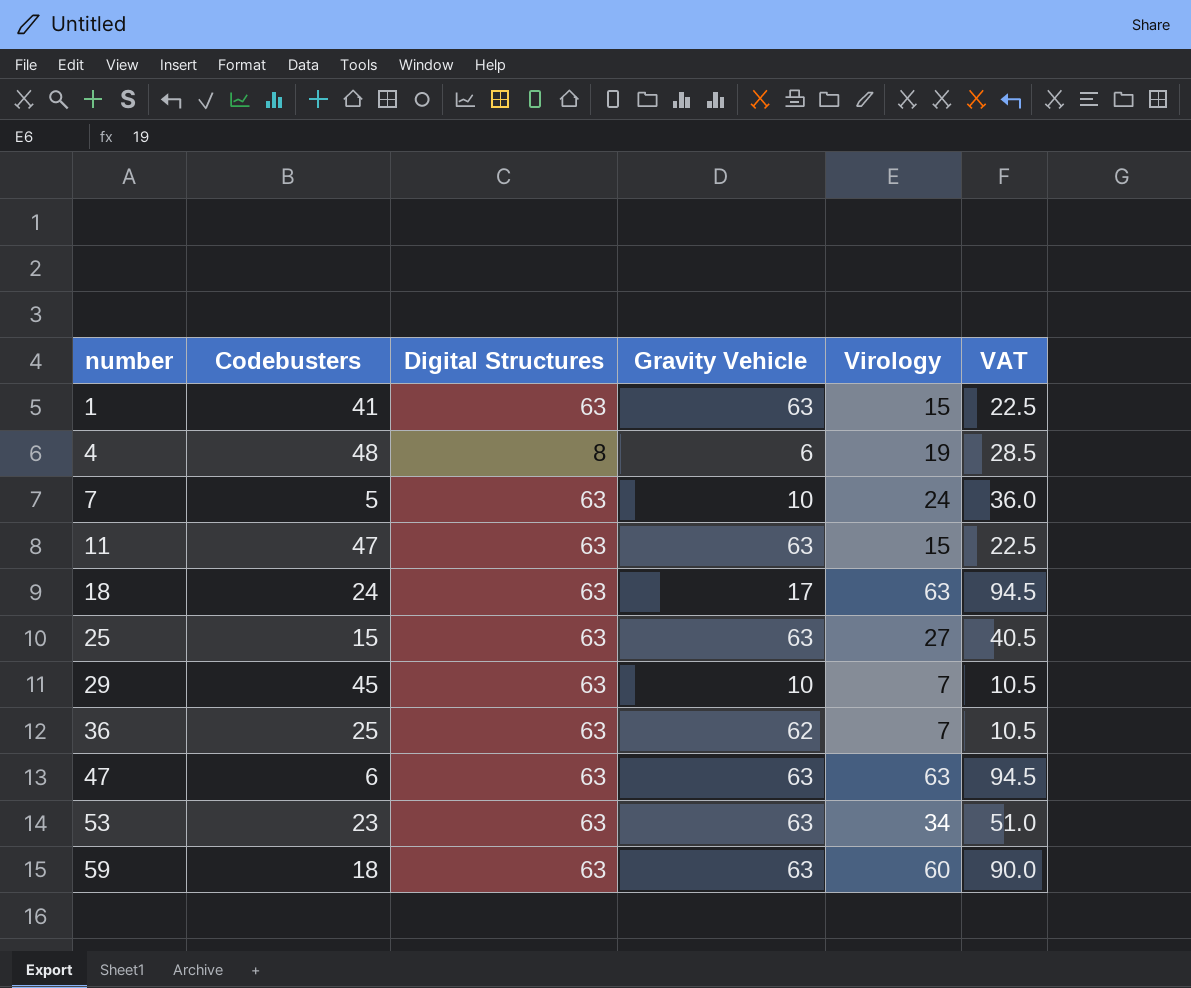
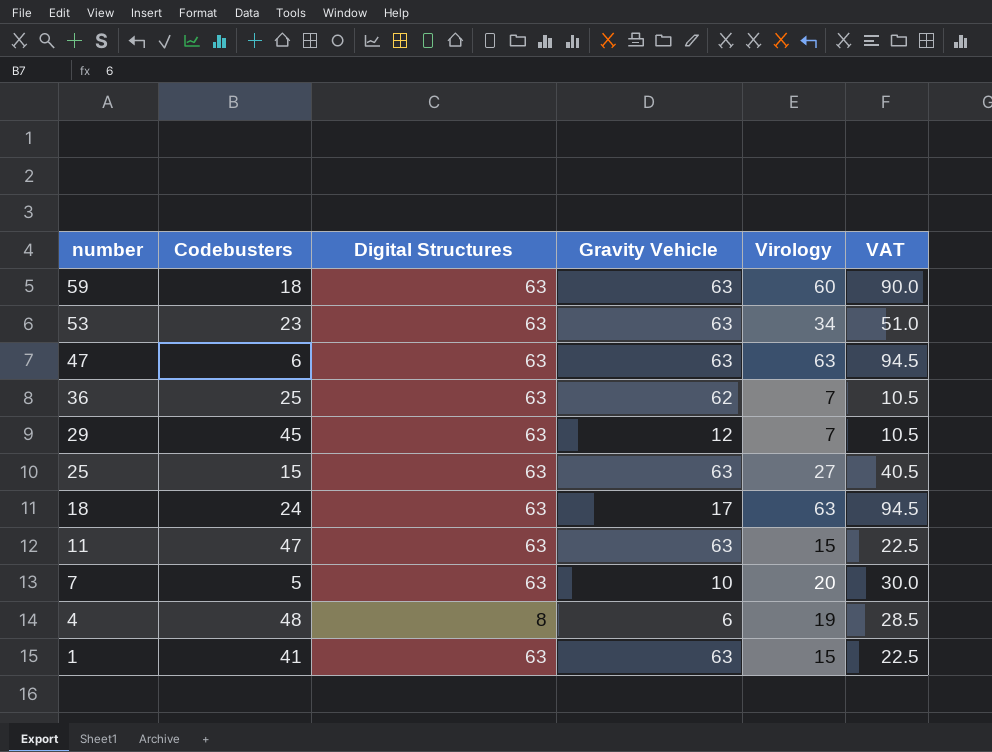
row order: number ascending -> number descending
29 | Gravity Vehicle: 10 -> 12
7 | Virology: 24 -> 20
7 | VAT: 36.0 -> 30.0

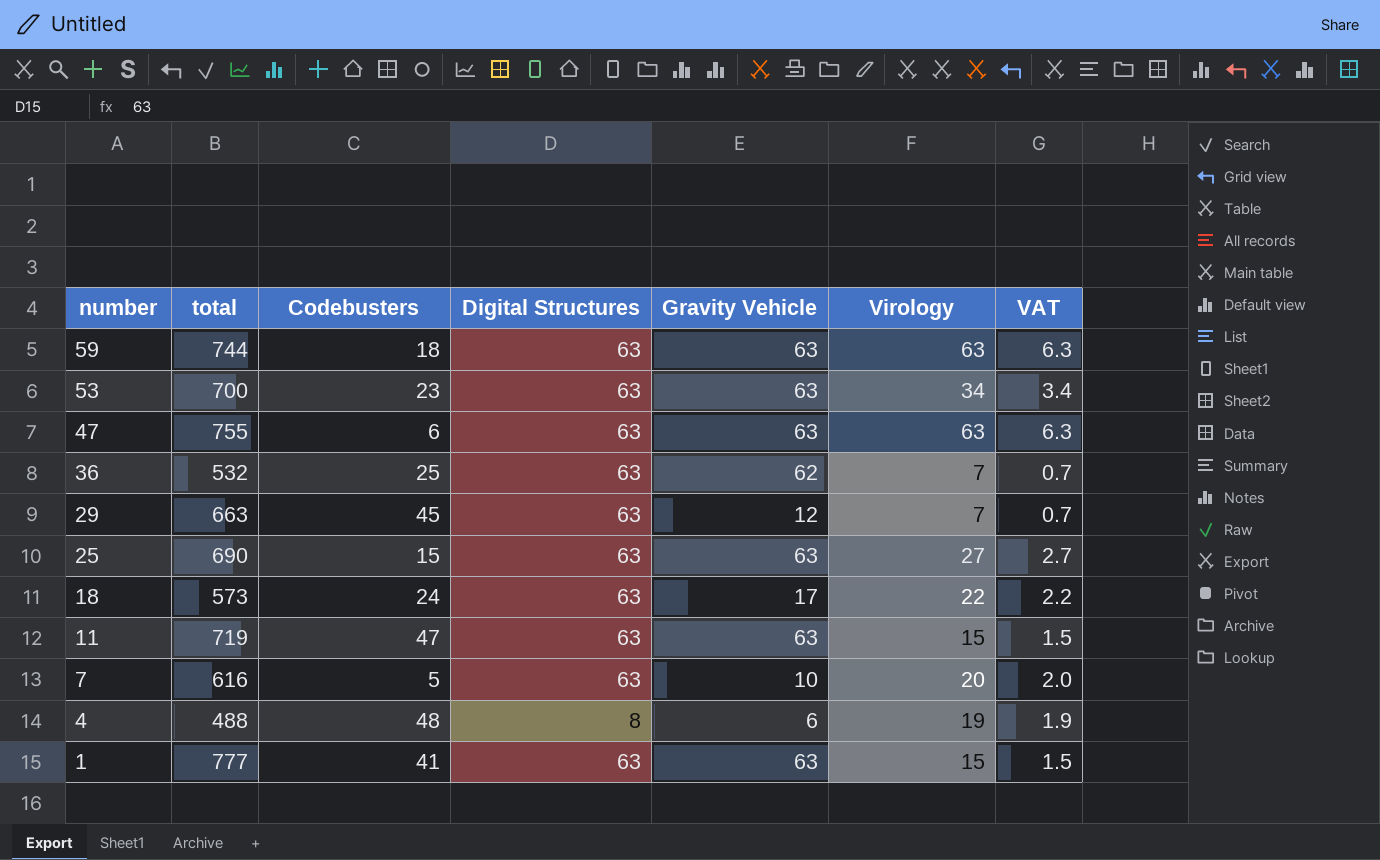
column total | position: none -> 2
column VAT | formula: [Virology] * 1.5 -> [Virology] * 0.1
59 | Virology: 60 -> 63
18 | Virology: 63 -> 22

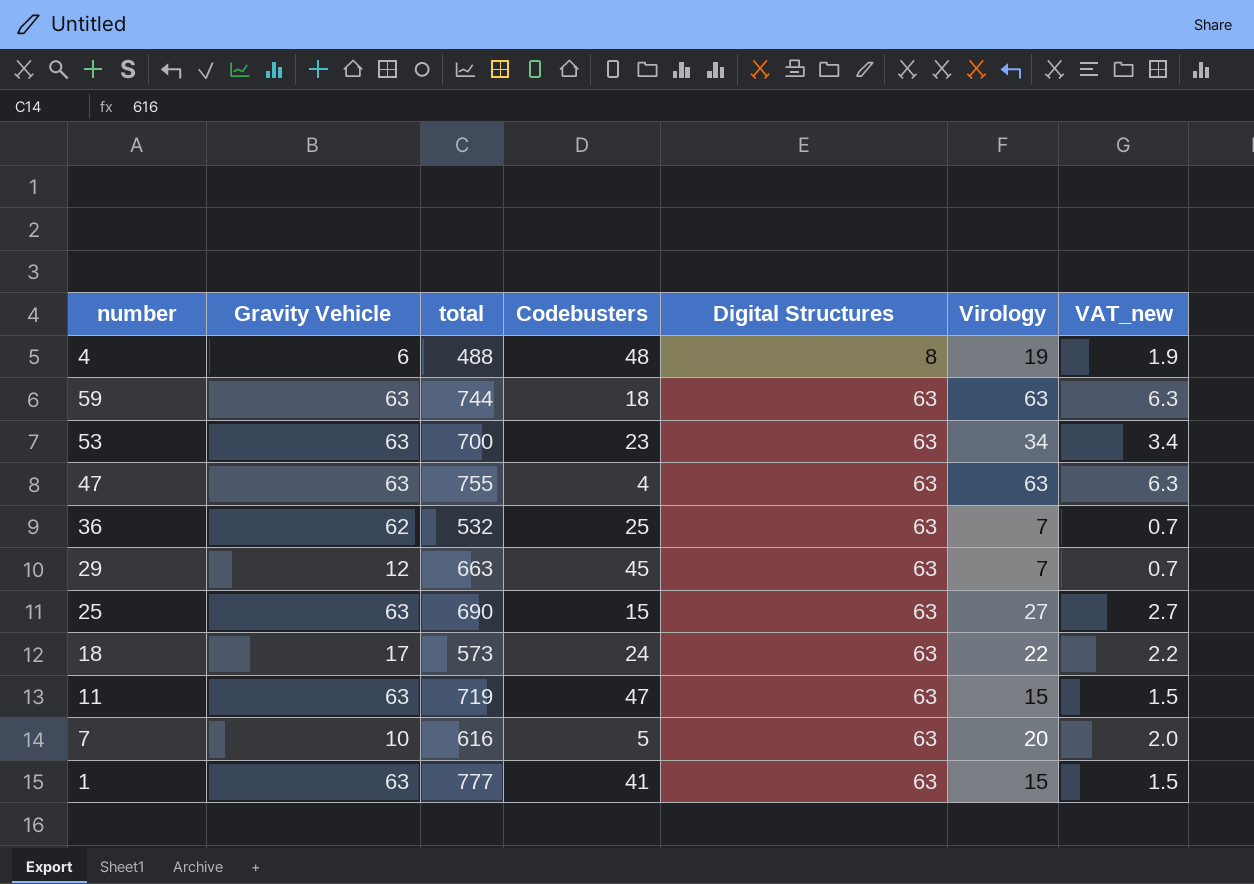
row order: number descending -> Digital Structures ascending
column Gravity Vehicle | position: 5 -> 2
column name: VAT -> VAT_new
47 | Codebusters: 6 -> 4

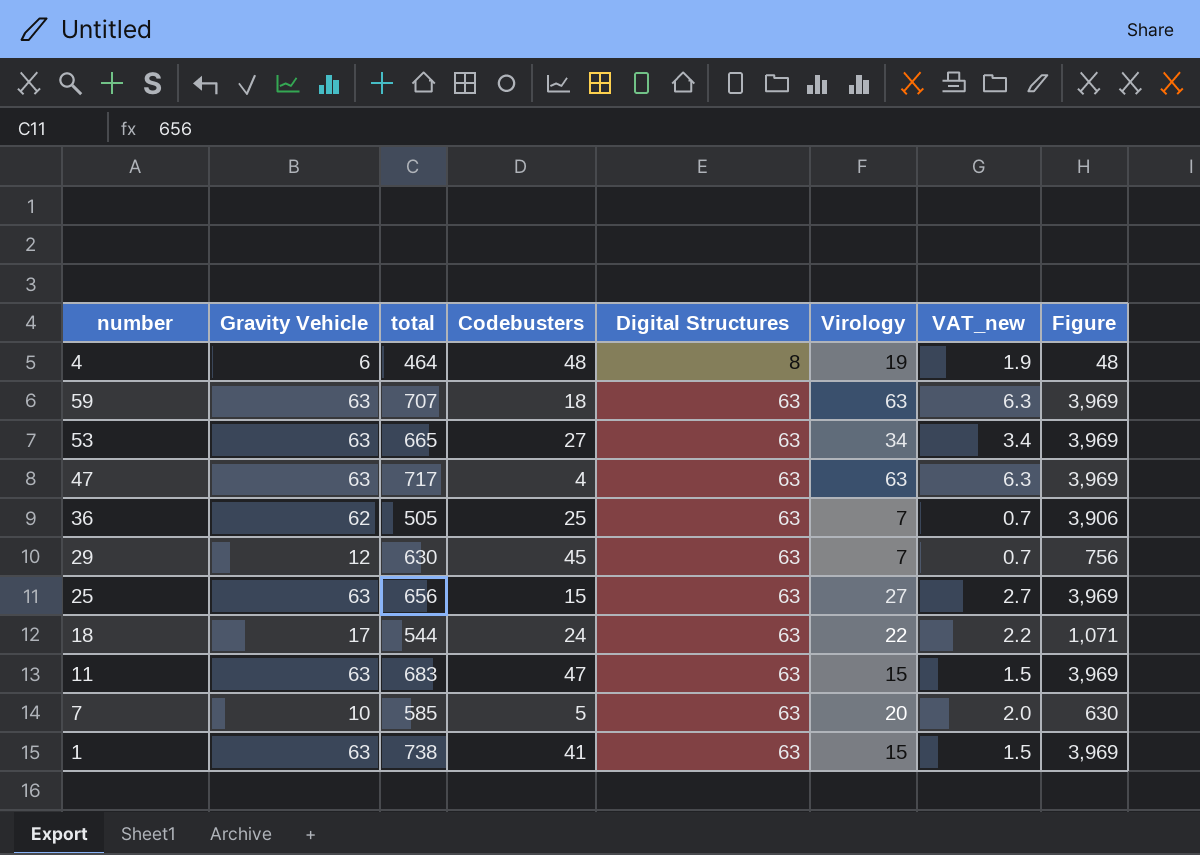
column Figure | formula: none -> [Gravity Vehicle] * [Digital Structures]
4 | total: 488 -> 464
59 | total: 744 -> 707
53 | total: 700 -> 665
53 | Codebusters: 23 -> 27
47 | total: 755 -> 717
36 | total: 532 -> 505
29 | total: 663 -> 630
25 | total: 690 -> 656
18 | total: 573 -> 544
11 | total: 719 -> 683
7 | total: 616 -> 585
1 | total: 777 -> 738

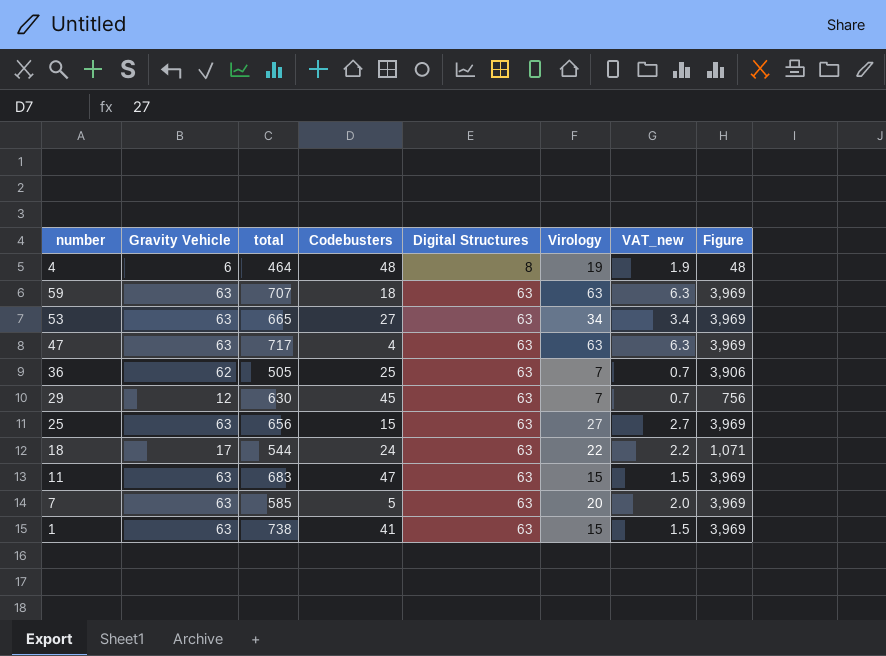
7 | Gravity Vehicle: 10 -> 63
7 | Figure: 630 -> 3,969

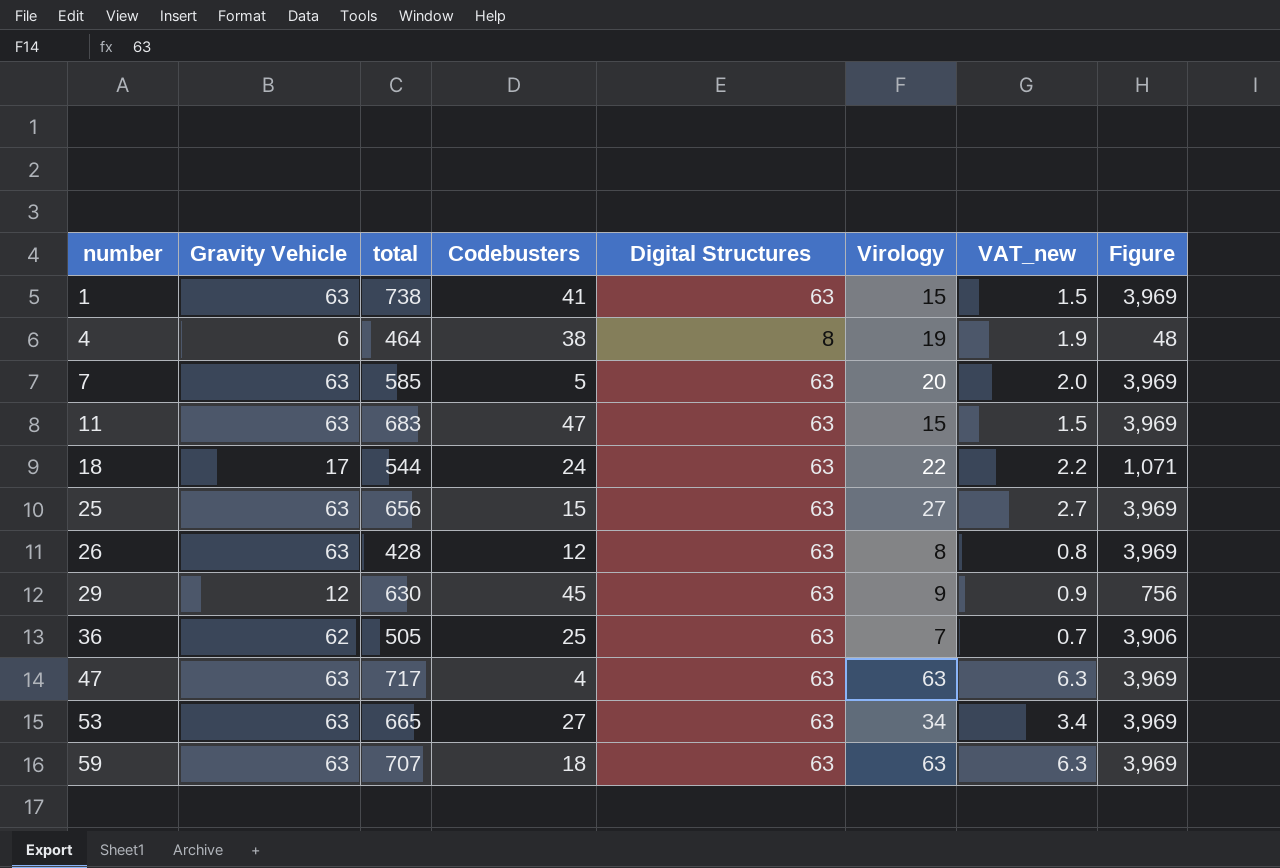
row order: Digital Structures ascending -> number ascending
4 | Codebusters: 48 -> 38
row 26: none -> 63 | 428 | 12 | 63 | 8 | 0.8 | 3,969
29 | Virology: 7 -> 9
29 | VAT_new: 0.7 -> 0.9

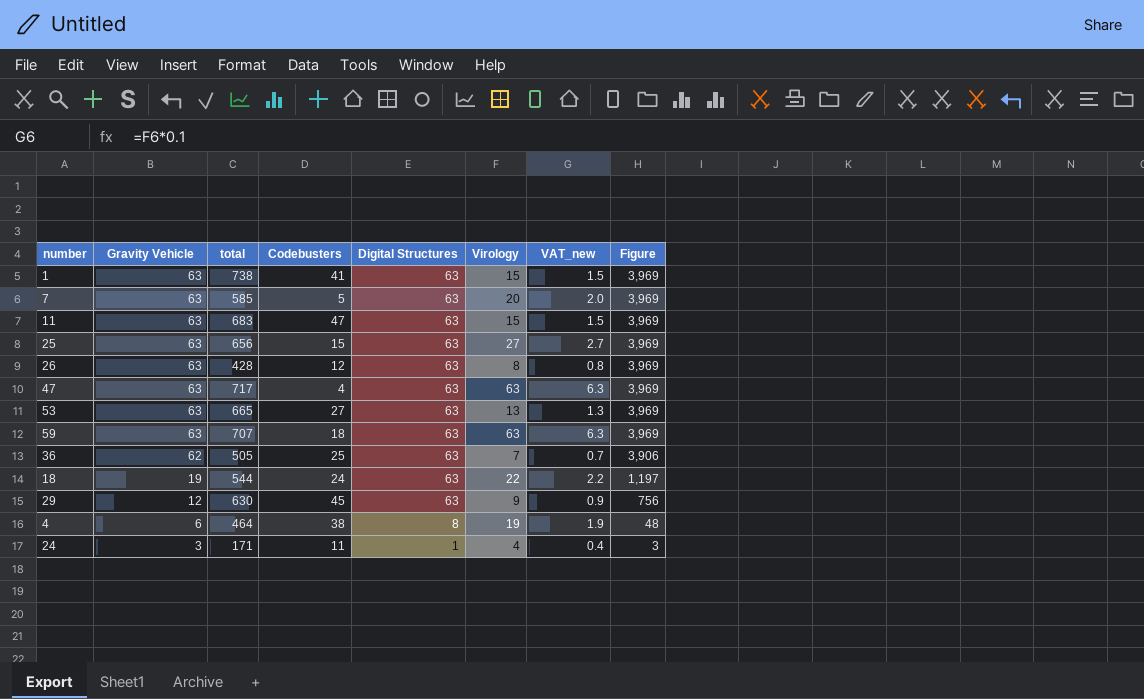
row order: number ascending -> Gravity Vehicle descending
53 | Virology: 34 -> 13
53 | VAT_new: 3.4 -> 1.3
18 | Gravity Vehicle: 17 -> 19
18 | Figure: 1,071 -> 1,197
row 24: none -> 3 | 171 | 11 | 1 | 4 | 0.4 | 3

